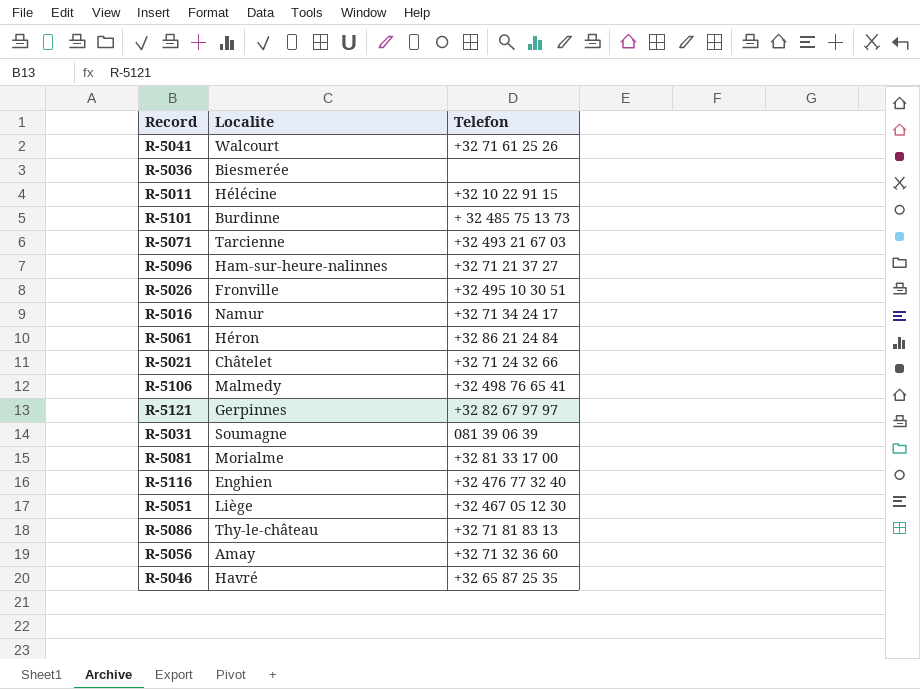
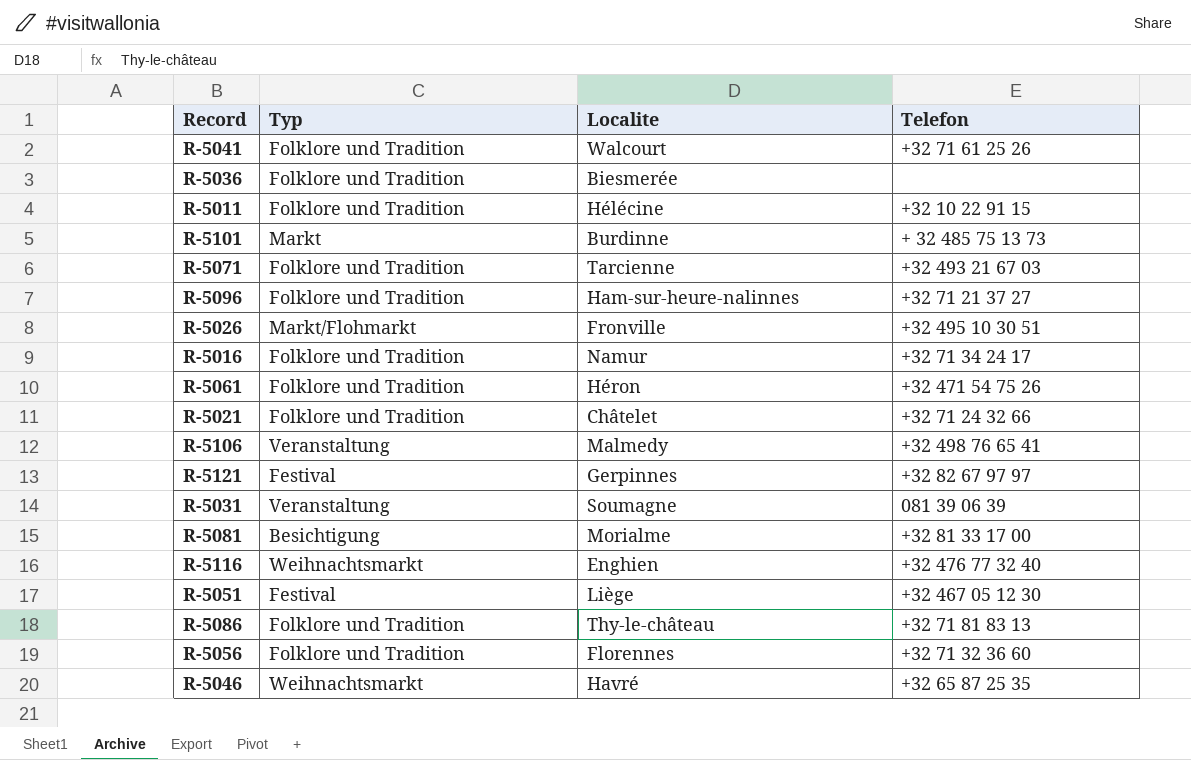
column Typ | position: none -> 2
R-5061 | Telefon: +32 86 21 24 84 -> +32 471 54 75 26
R-5056 | Localite: Amay -> Florennes

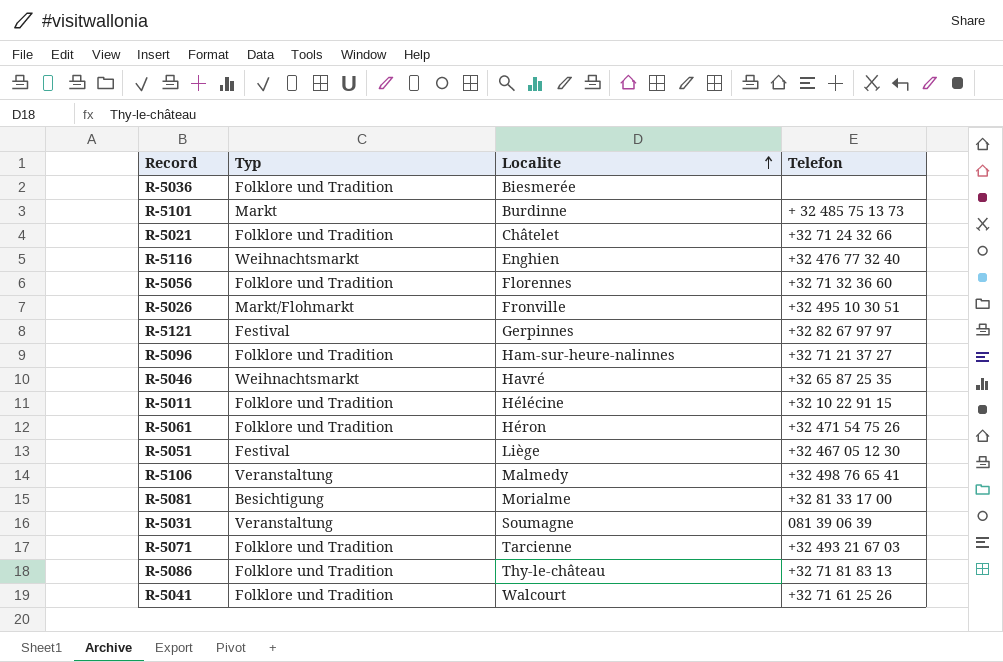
row order: none -> Localite ascending
row R-5016: Folklore und Tradition | Namur | +32 71 34 24 17 -> none

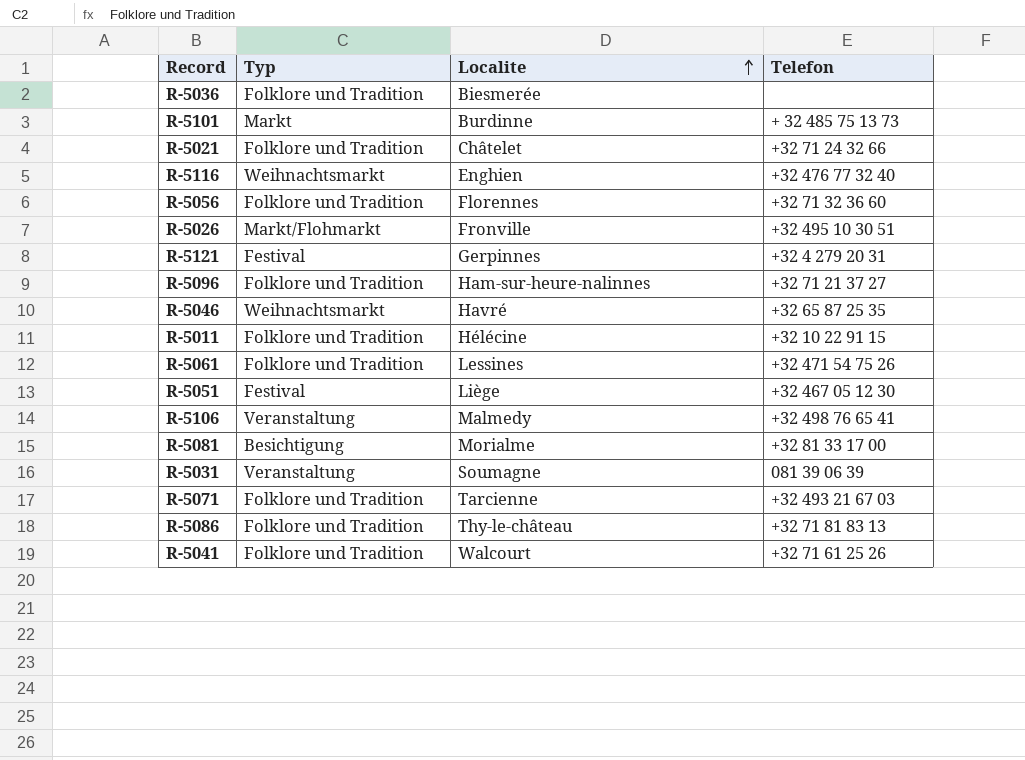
R-5121 | Telefon: +32 82 67 97 97 -> +32 4 279 20 31
R-5061 | Localite: Héron -> Lessines

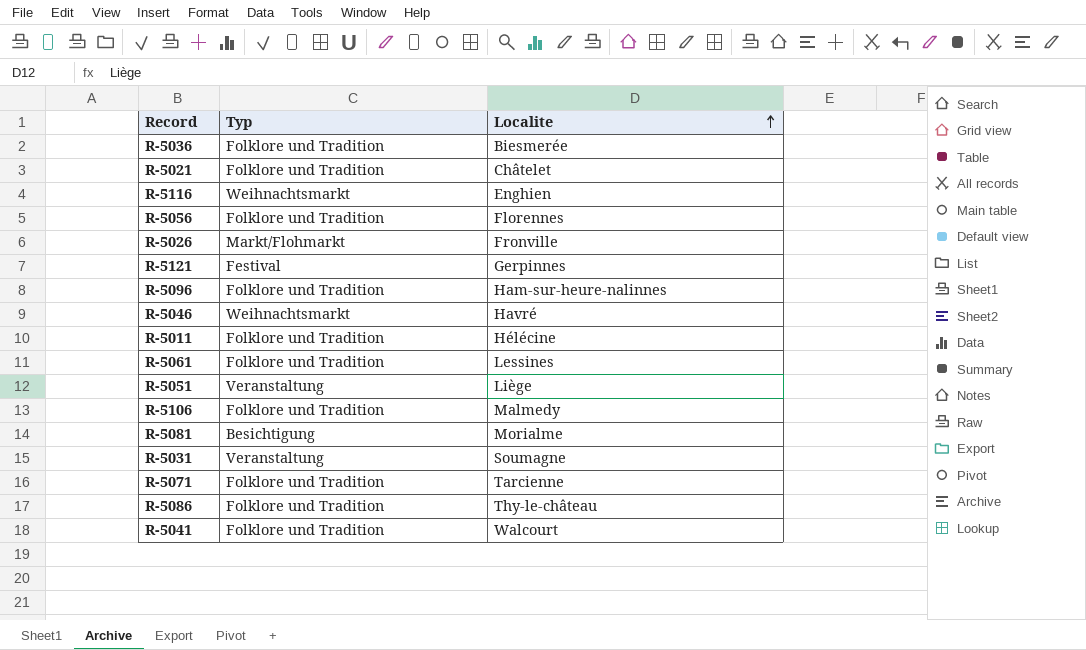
column Telefon | position: 4 -> none
row R-5101: Markt | Burdinne | + 32 485 75 13 73 -> none
R-5051 | Typ: Festival -> Veranstaltung
R-5106 | Typ: Veranstaltung -> Folklore und Tradition

